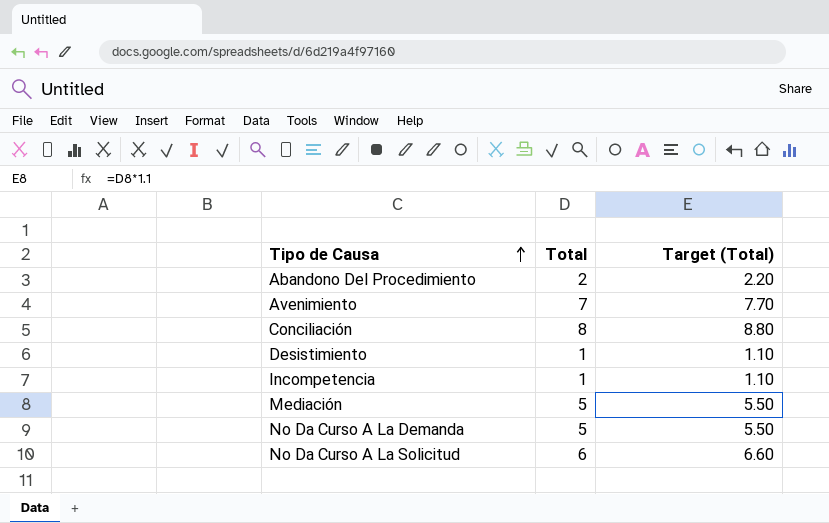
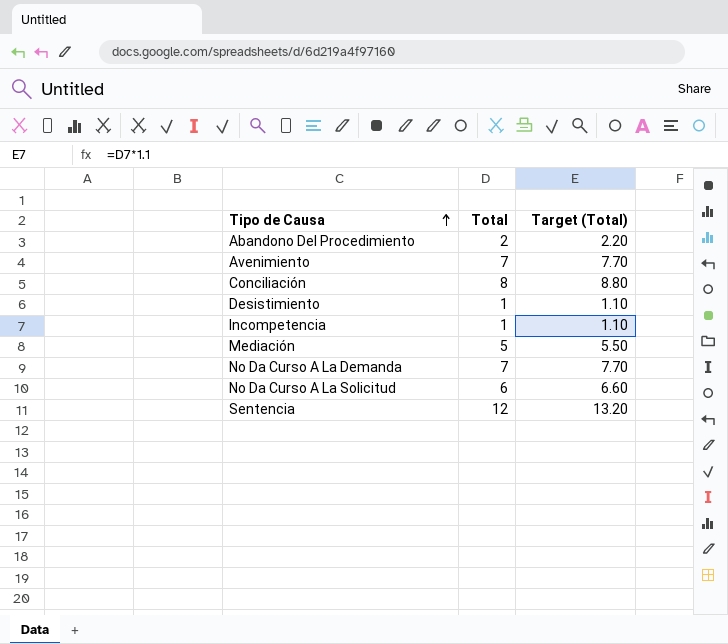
No Da Curso A La Demanda | Total: 5 -> 7
No Da Curso A La Demanda | Target (Total): 5.50 -> 7.70
row Sentencia: none -> 12 | 13.20

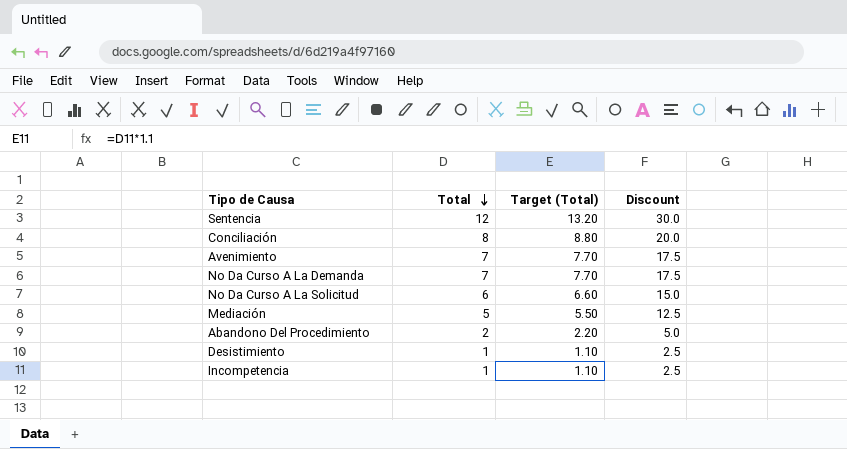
row order: Tipo de Causa ascending -> Total descending
column Discount | formula: none -> [Total] * 2.5

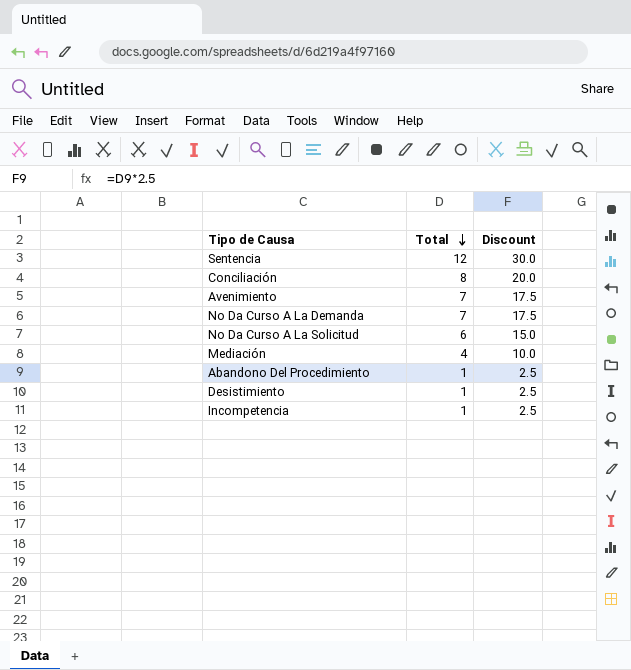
column Target (Total) | formula: [Total] * 1.1 -> none
Mediación | Total: 5 -> 4
Mediación | Discount: 12.5 -> 10.0
Abandono Del Procedimiento | Total: 2 -> 1
Abandono Del Procedimiento | Discount: 5.0 -> 2.5

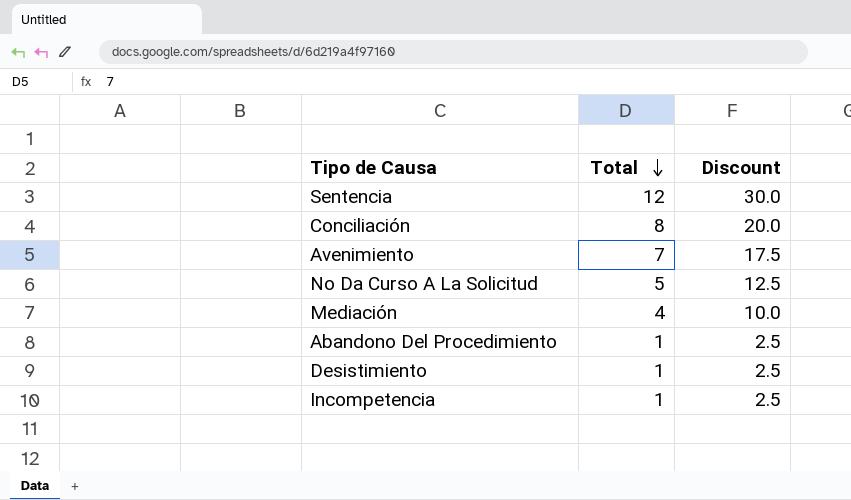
row No Da Curso A La Demanda: 7 | 17.5 -> none
No Da Curso A La Solicitud | Total: 6 -> 5
No Da Curso A La Solicitud | Discount: 15.0 -> 12.5

